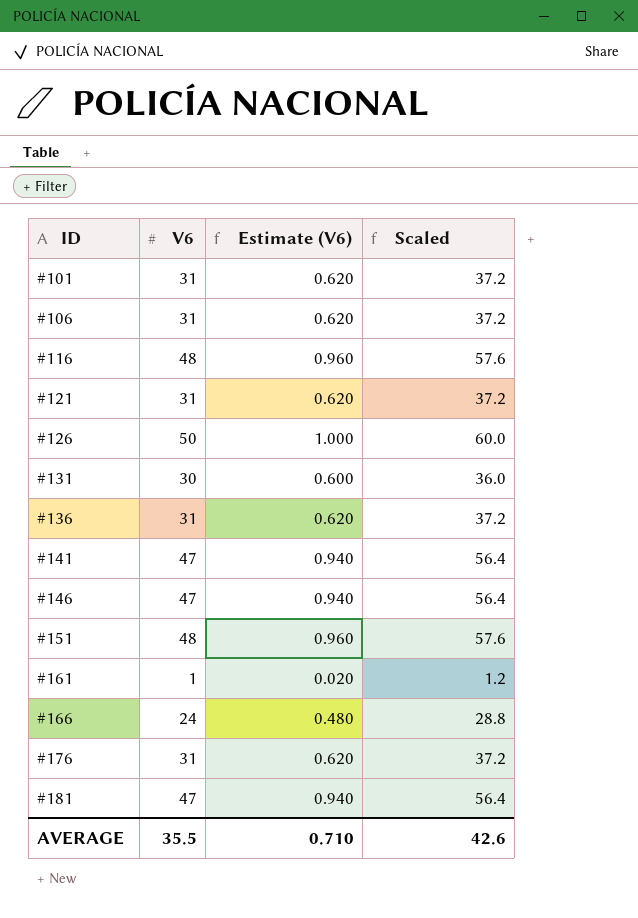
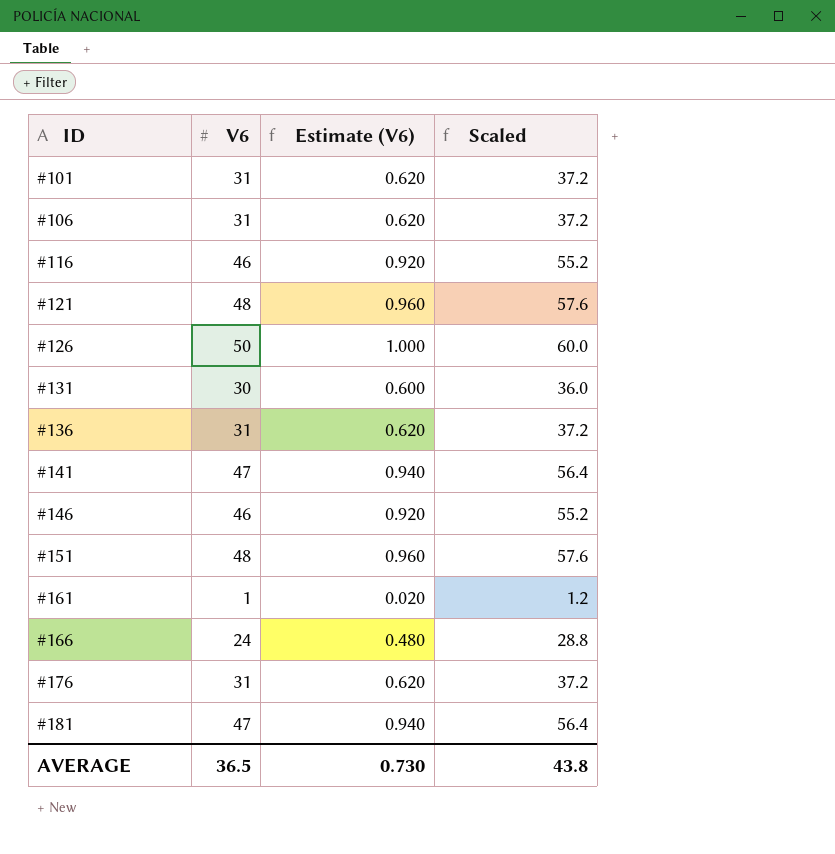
#116 | V6: 48 -> 46
#116 | Estimate (V6): 0.960 -> 0.920
#116 | Scaled: 57.6 -> 55.2
#121 | V6: 31 -> 48
#121 | Estimate (V6): 0.620 -> 0.960
#121 | Scaled: 37.2 -> 57.6
#146 | V6: 47 -> 46
#146 | Estimate (V6): 0.940 -> 0.920
#146 | Scaled: 56.4 -> 55.2
AVERAGE | V6: 35.5 -> 36.5
AVERAGE | Estimate (V6): 0.710 -> 0.730
AVERAGE | Scaled: 42.6 -> 43.8

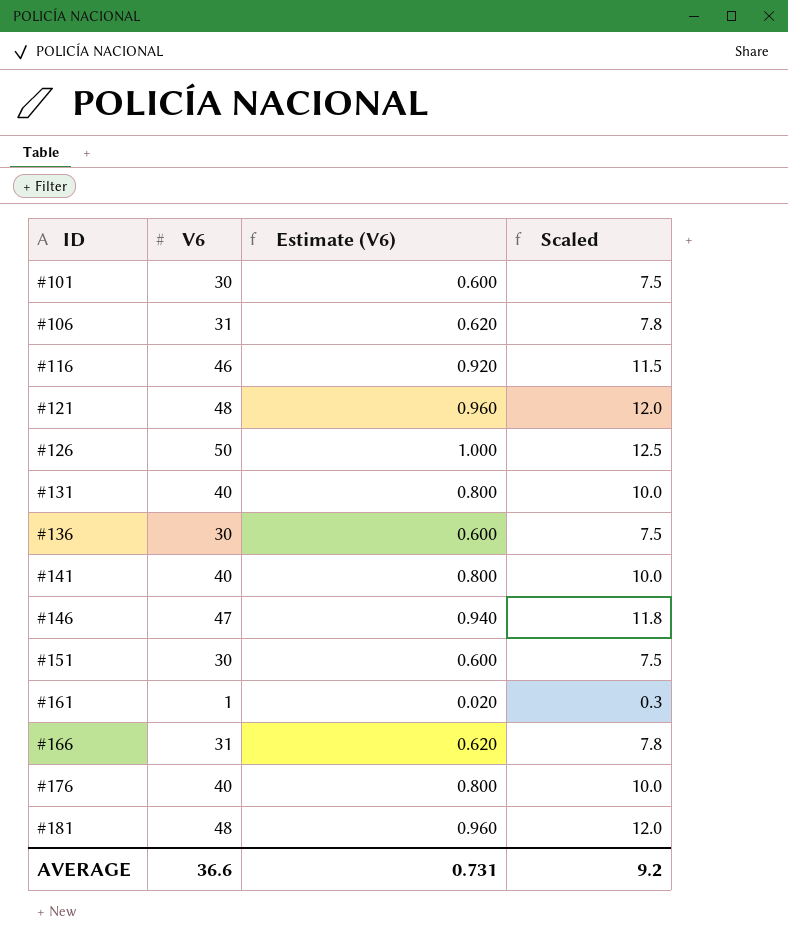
column Scaled | formula: [V6] * 1.2 -> [V6] * 0.25
#101 | V6: 31 -> 30
#101 | Estimate (V6): 0.620 -> 0.600
#131 | V6: 30 -> 40
#131 | Estimate (V6): 0.600 -> 0.800
#136 | V6: 31 -> 30
#136 | Estimate (V6): 0.620 -> 0.600
#141 | V6: 47 -> 40
#141 | Estimate (V6): 0.940 -> 0.800
#146 | V6: 46 -> 47
#146 | Estimate (V6): 0.920 -> 0.940
#151 | V6: 48 -> 30
#151 | Estimate (V6): 0.960 -> 0.600
#166 | V6: 24 -> 31
#166 | Estimate (V6): 0.480 -> 0.620
#176 | V6: 31 -> 40
#176 | Estimate (V6): 0.620 -> 0.800
#181 | V6: 47 -> 48
#181 | Estimate (V6): 0.940 -> 0.960
AVERAGE | V6: 36.5 -> 36.6
AVERAGE | Estimate (V6): 0.730 -> 0.731
AVERAGE | Scaled: 43.8 -> 9.2

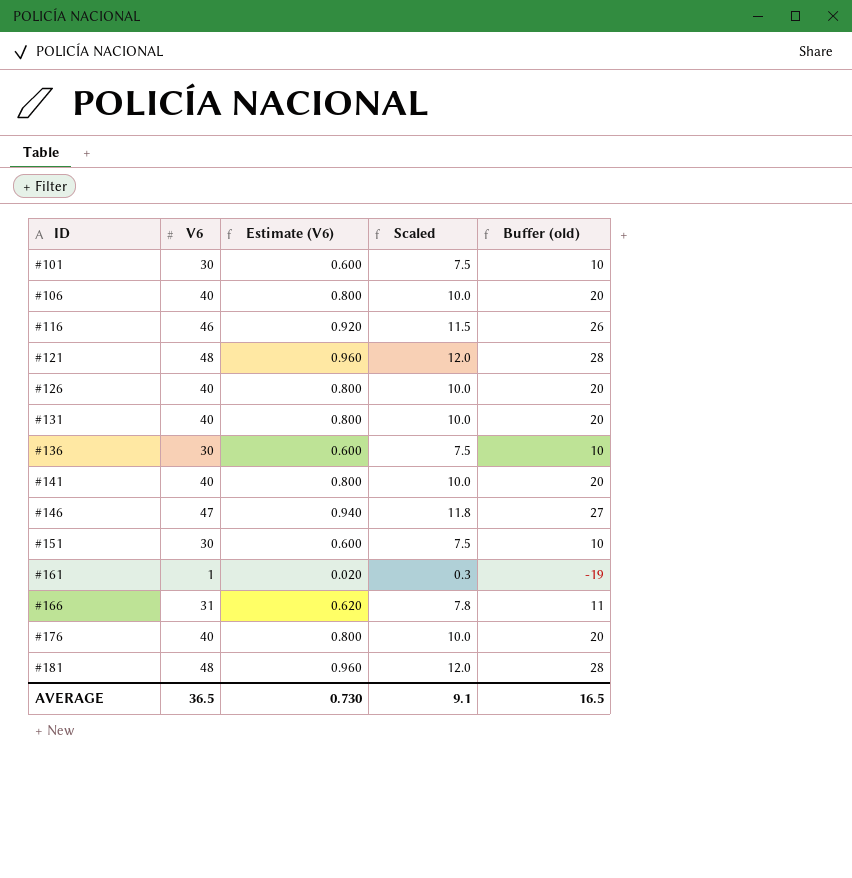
column Buffer (old) | formula: none -> [V6] - 20
#106 | V6: 31 -> 40
#106 | Estimate (V6): 0.620 -> 0.800
#106 | Scaled: 7.8 -> 10.0
#126 | V6: 50 -> 40
#126 | Estimate (V6): 1.000 -> 0.800
#126 | Scaled: 12.5 -> 10.0
AVERAGE | V6: 36.6 -> 36.5
AVERAGE | Estimate (V6): 0.731 -> 0.730
AVERAGE | Scaled: 9.2 -> 9.1

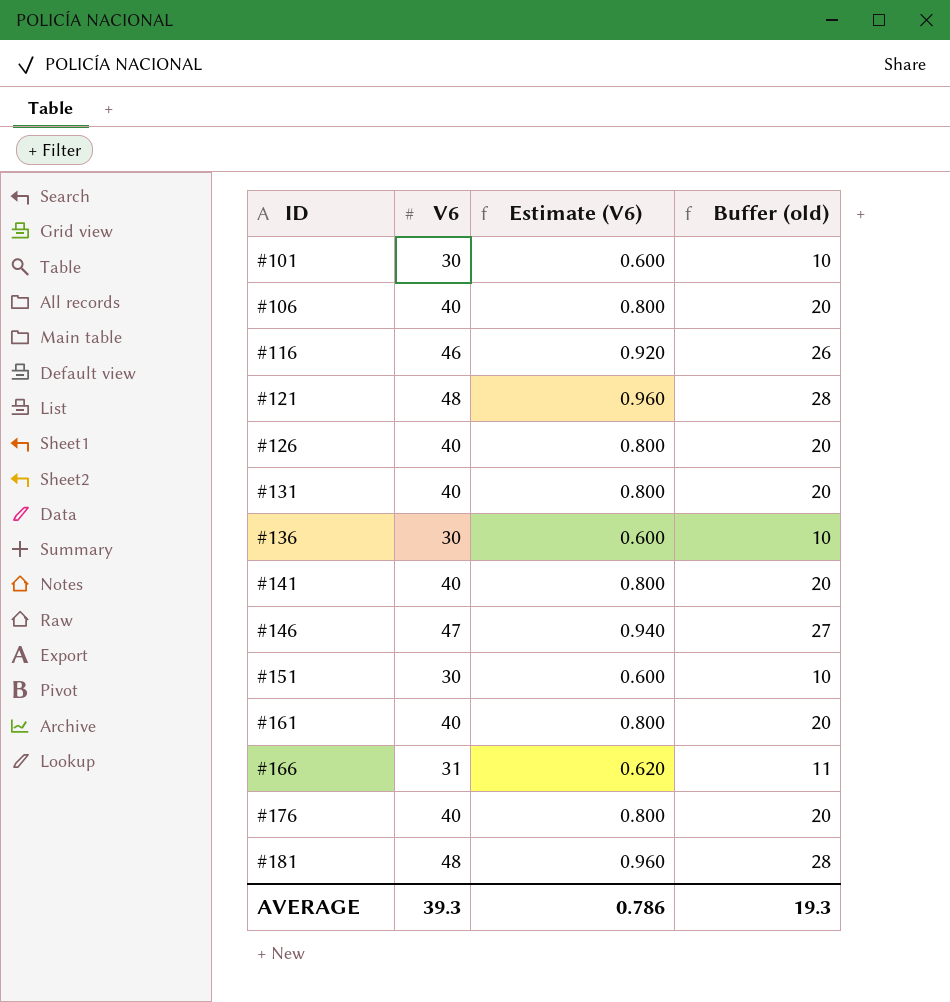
column Scaled | formula: [V6] * 0.25 -> none
#161 | V6: 1 -> 40
#161 | Estimate (V6): 0.020 -> 0.800
#161 | Buffer (old): -19 -> 20
AVERAGE | V6: 36.5 -> 39.3
AVERAGE | Estimate (V6): 0.730 -> 0.786
AVERAGE | Buffer (old): 16.5 -> 19.3

